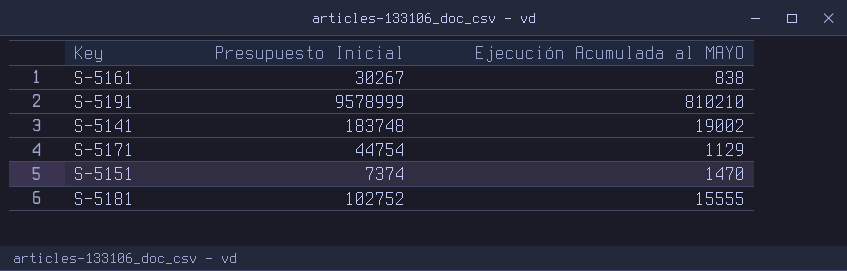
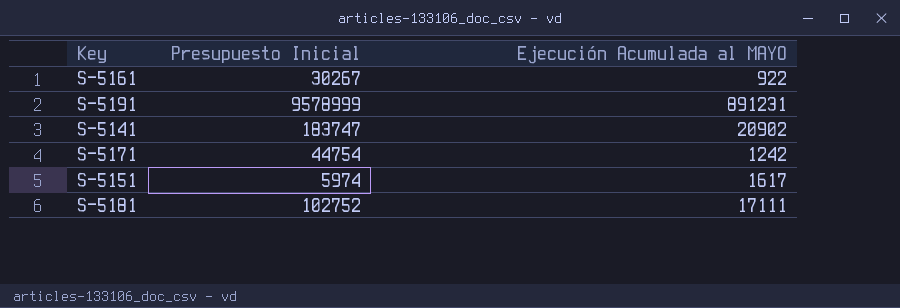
S-5161 | Ejecución Acumulada al MAYO: 838 -> 922
S-5191 | Ejecución Acumulada al MAYO: 810210 -> 891231
S-5141 | Presupuesto Inicial: 183748 -> 183747
S-5141 | Ejecución Acumulada al MAYO: 19002 -> 20902
S-5171 | Ejecución Acumulada al MAYO: 1129 -> 1242
S-5151 | Presupuesto Inicial: 7374 -> 5974
S-5151 | Ejecución Acumulada al MAYO: 1470 -> 1617
S-5181 | Ejecución Acumulada al MAYO: 15555 -> 17111

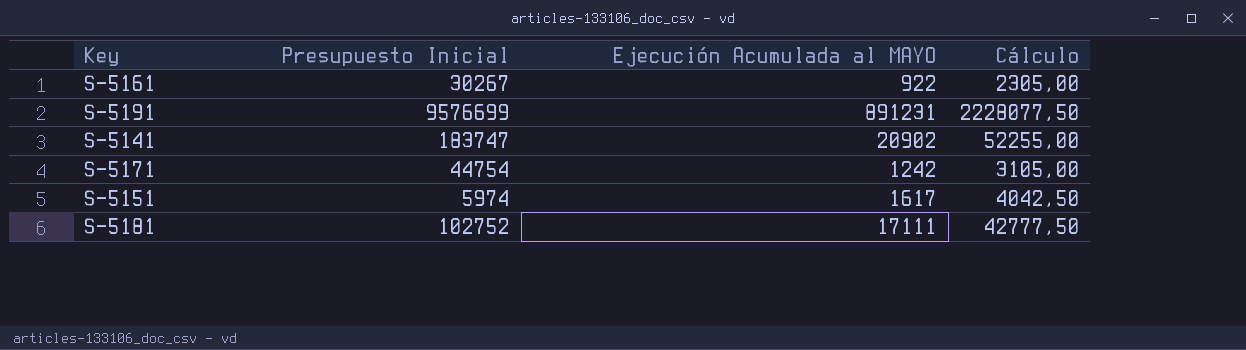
column Cálculo | formula: none -> [Ejecución Acumulada al MAYO] * 2,5
S-5191 | Presupuesto Inicial: 9578999 -> 9576699

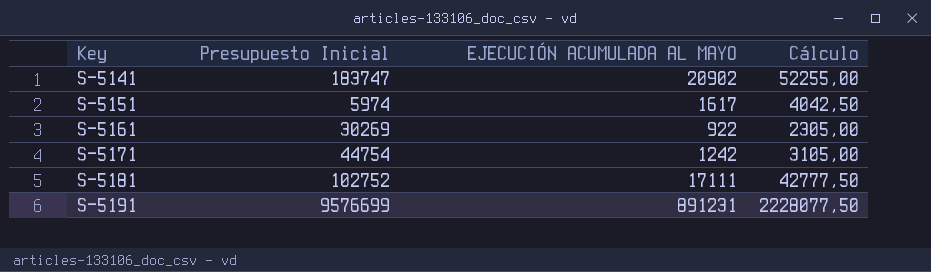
row order: none -> Key ascending
column name: Ejecución Acumulada al MAYO -> EJECUCIÓN ACUMULADA AL MAYO
S-5161 | Presupuesto Inicial: 30267 -> 30269

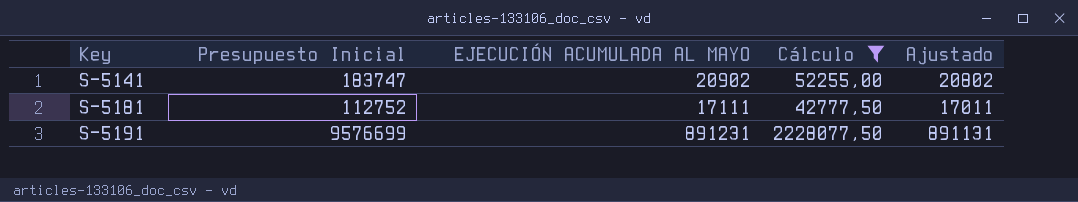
filter: none -> Cálculo >= 42777,50
column Ajustado | formula: none -> [EJECUCIÓN ACUMULADA AL MAYO] - 100
S-5181 | Presupuesto Inicial: 102752 -> 112752

